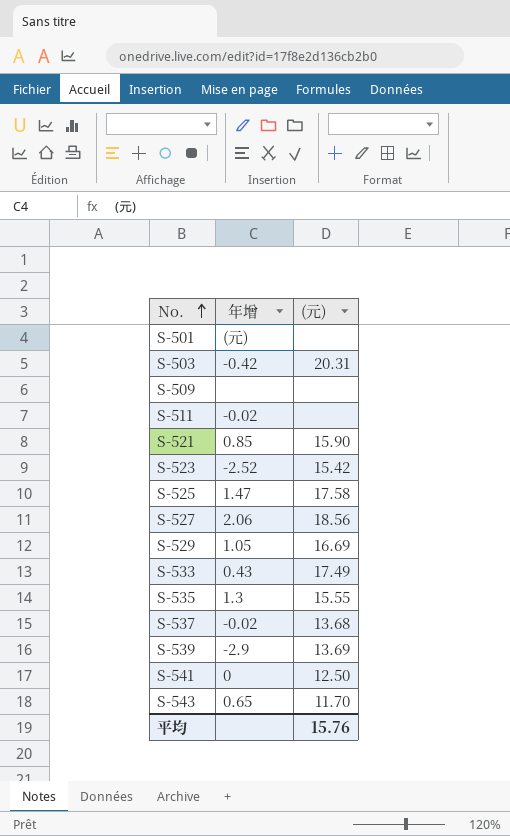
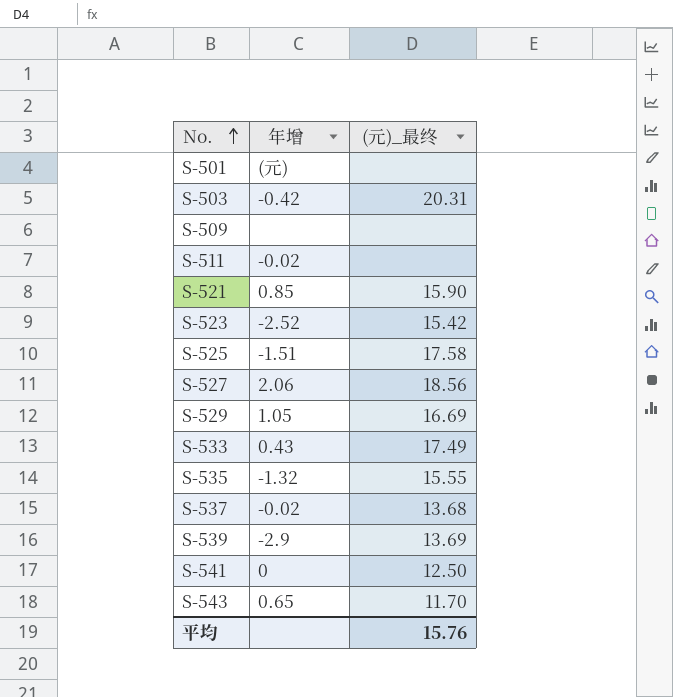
column name: (元) -> (元)_最终
S-525 | 年增: 1.47 -> -1.51
S-535 | 年增: 1.3 -> -1.32

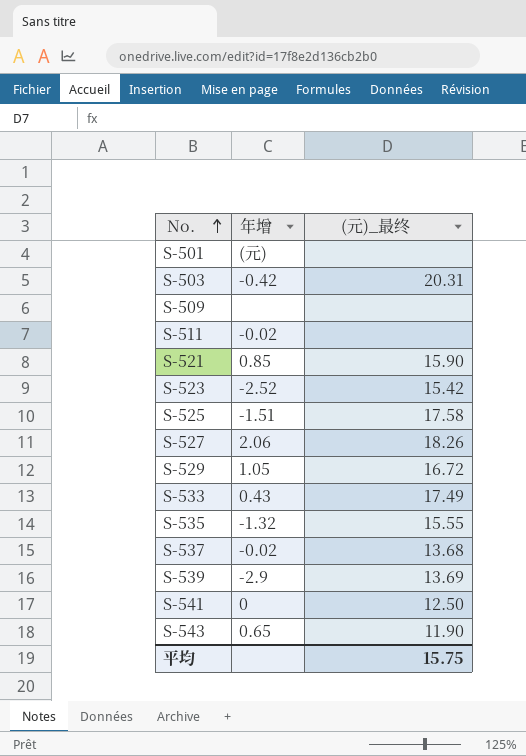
S-527 | (元)_最终: 18.56 -> 18.26
S-529 | (元)_最终: 16.69 -> 16.72
S-543 | (元)_最终: 11.70 -> 11.90
平均 | (元)_最终: 15.76 -> 15.75

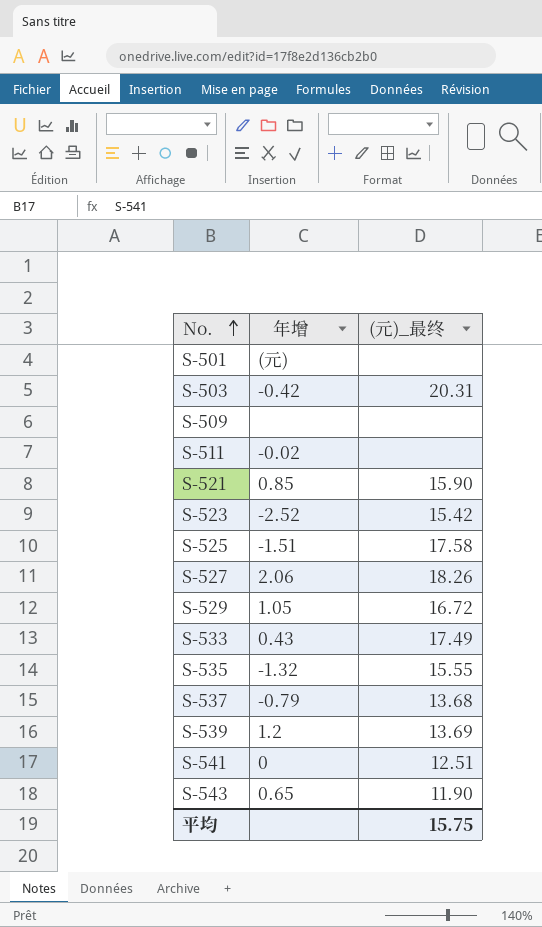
S-537 | 年增: -0.02 -> -0.79
S-539 | 年增: -2.9 -> 1.2
S-541 | (元)_最终: 12.50 -> 12.51

